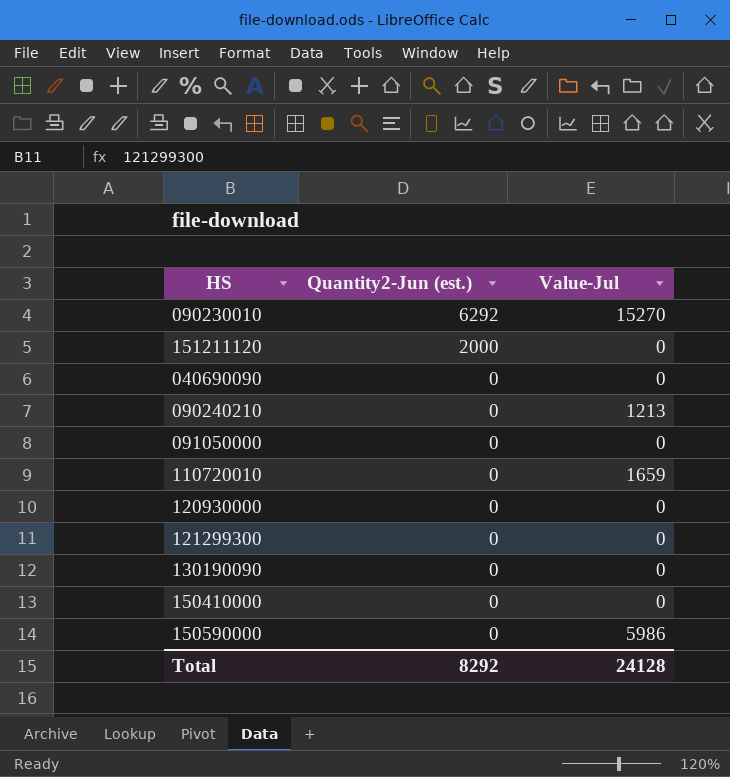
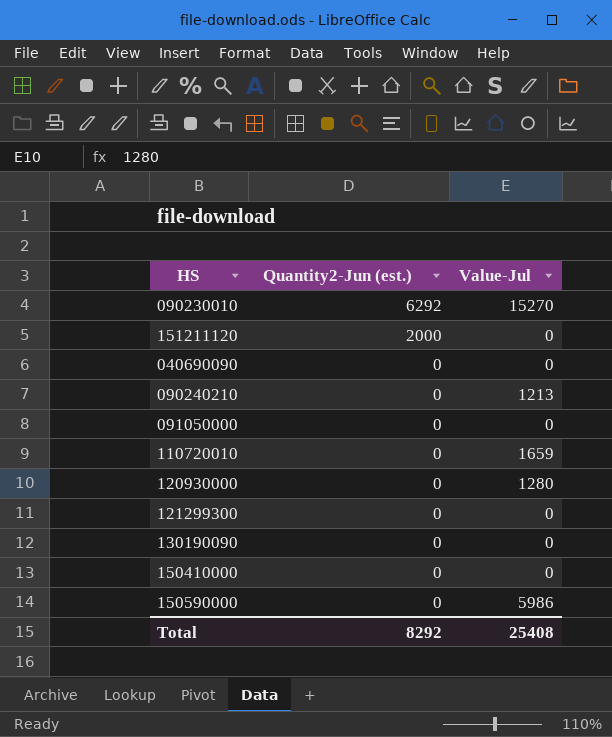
120930000 | Value-Jul: 0 -> 1280
Total | Value-Jul: 24128 -> 25408

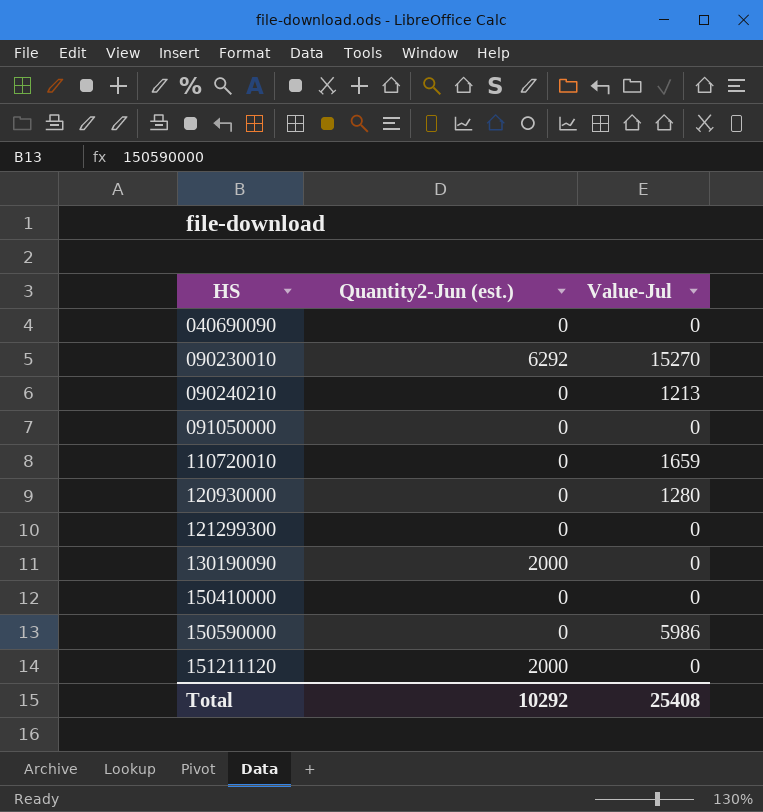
row order: Quantity2-Jun (est.) descending -> HS ascending
130190090 | Quantity2-Jun (est.): 0 -> 2000
Total | Quantity2-Jun (est.): 8292 -> 10292

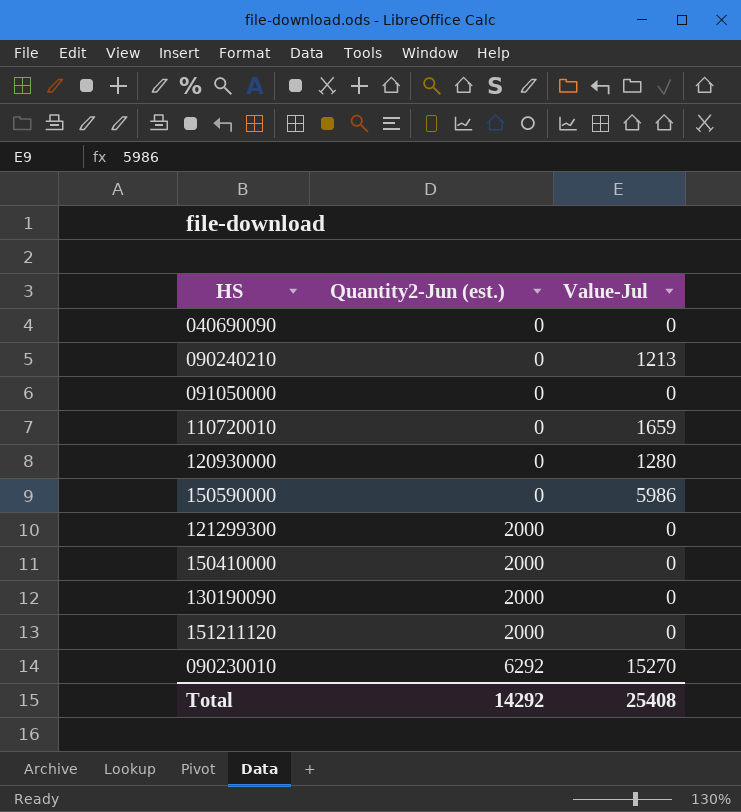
row order: HS ascending -> Quantity2-Jun (est.) ascending
121299300 | Quantity2-Jun (est.): 0 -> 2000
150410000 | Quantity2-Jun (est.): 0 -> 2000
Total | Quantity2-Jun (est.): 10292 -> 14292

